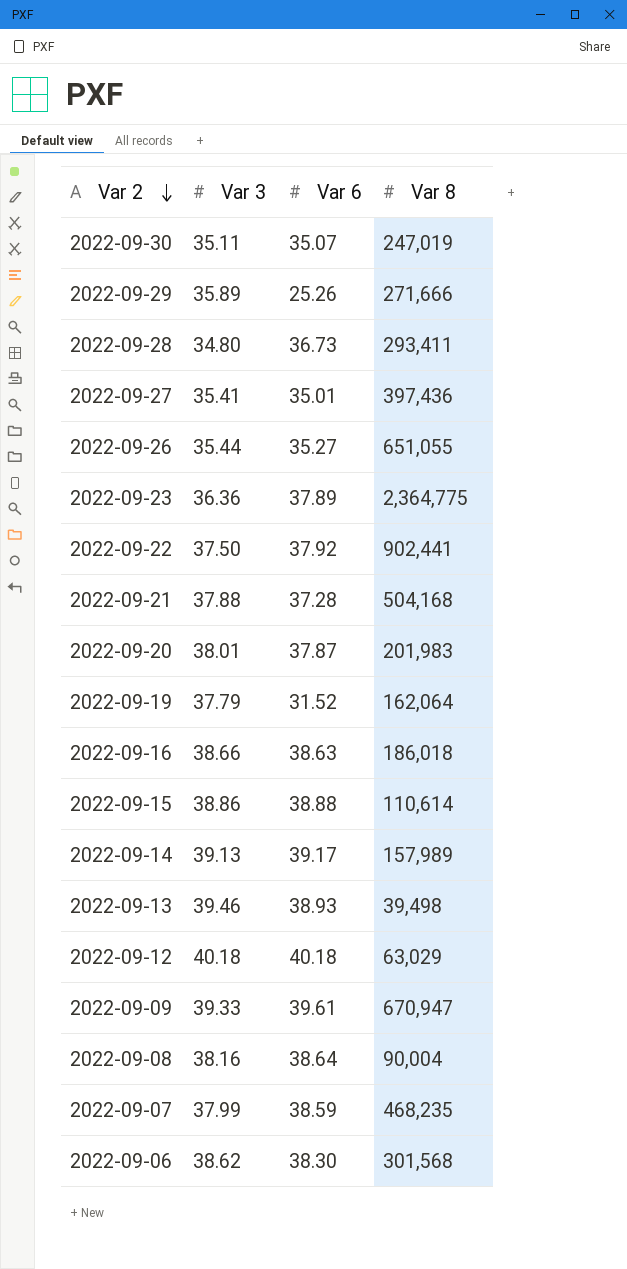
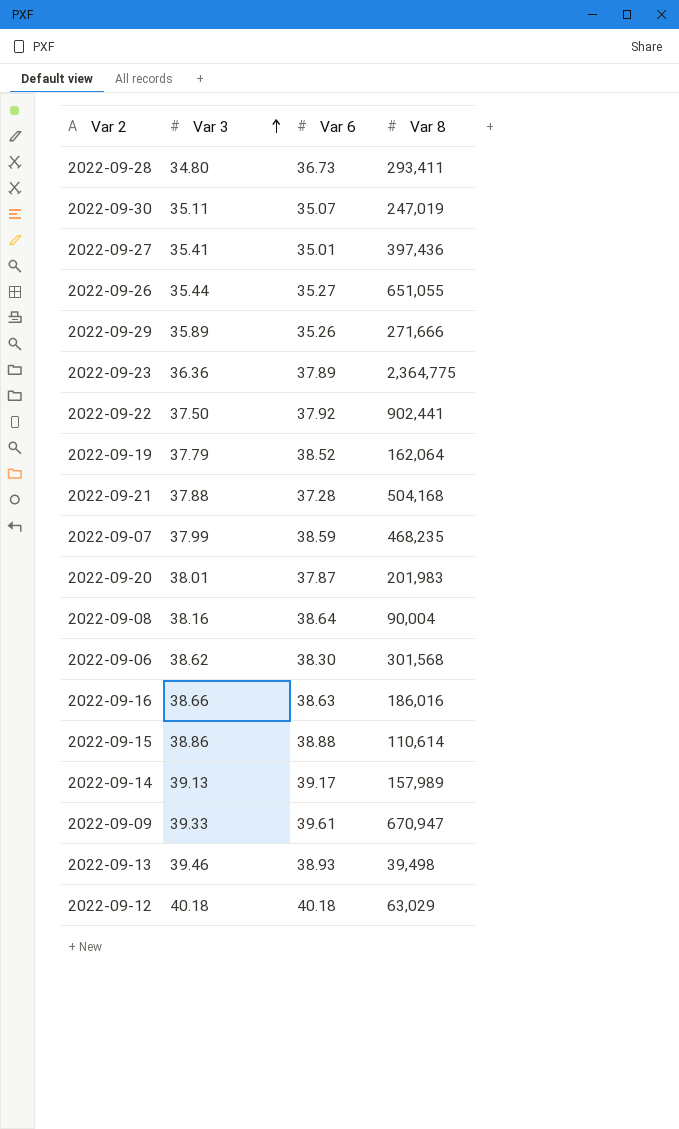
row order: Var 2 descending -> Var 3 ascending
2022-09-29 | Var 6: 25.26 -> 35.26
2022-09-19 | Var 6: 31.52 -> 38.52
2022-09-16 | Var 8: 186,018 -> 186,016

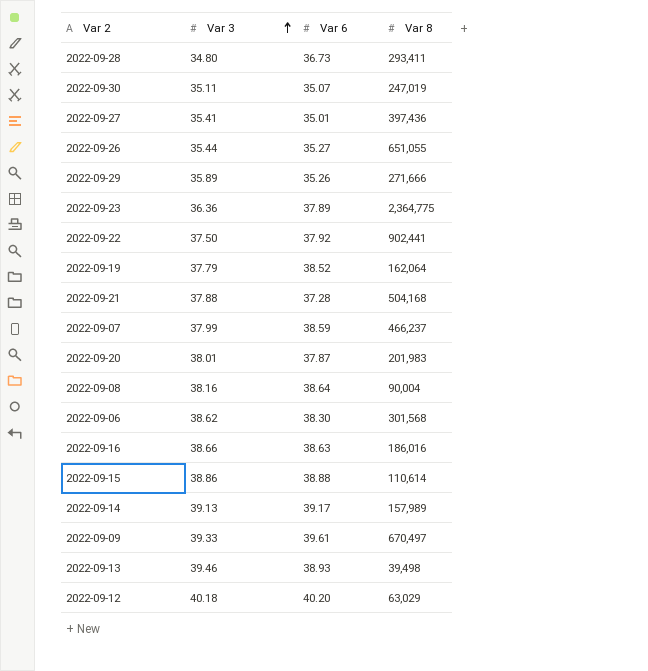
2022-09-07 | Var 8: 468,235 -> 466,237
2022-09-09 | Var 8: 670,947 -> 670,497
2022-09-12 | Var 6: 40.18 -> 40.20

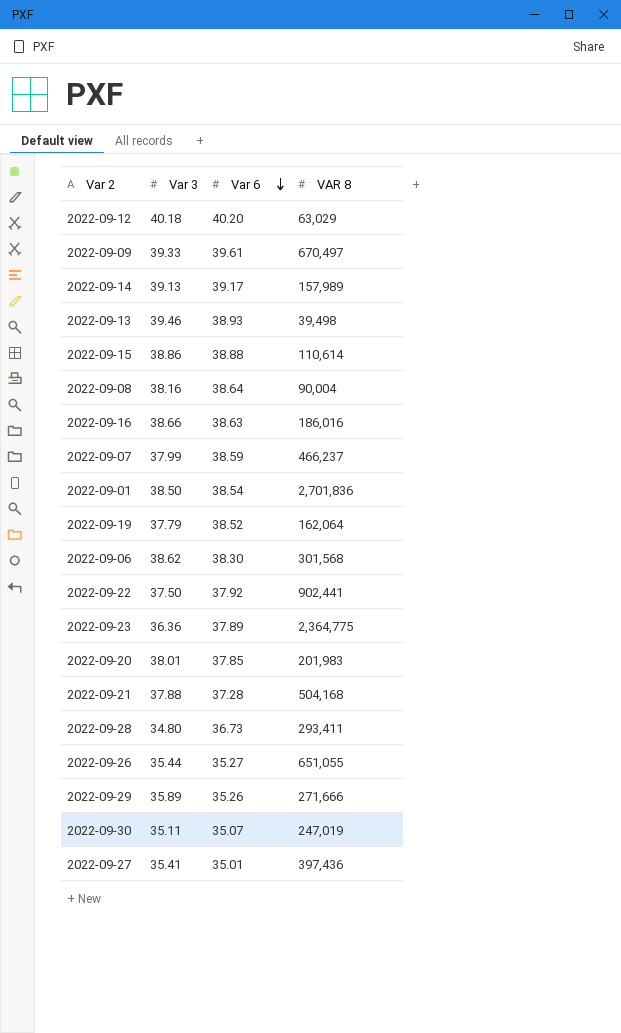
row order: Var 3 ascending -> Var 6 descending
column name: Var 8 -> VAR 8
row 2022-09-01: none -> 38.50 | 38.54 | 2,701,836
2022-09-20 | Var 6: 37.87 -> 37.85

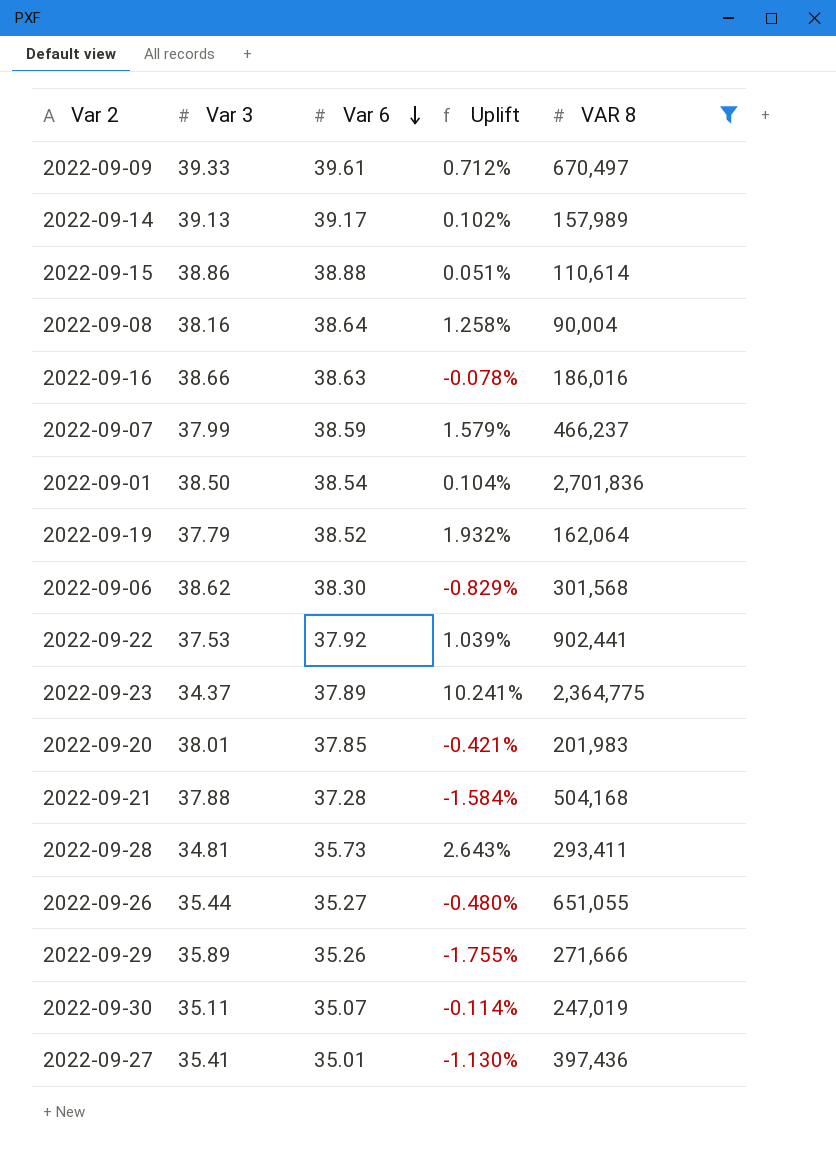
filter: none -> VAR 8 >= 90,004
column Uplift | formula: none -> ([Var 6] - [Var 3]) / [Var 3]
2022-09-22 | Var 3: 37.50 -> 37.53
2022-09-23 | Var 3: 36.36 -> 34.37
2022-09-28 | Var 3: 34.80 -> 34.81
2022-09-28 | Var 6: 36.73 -> 35.73

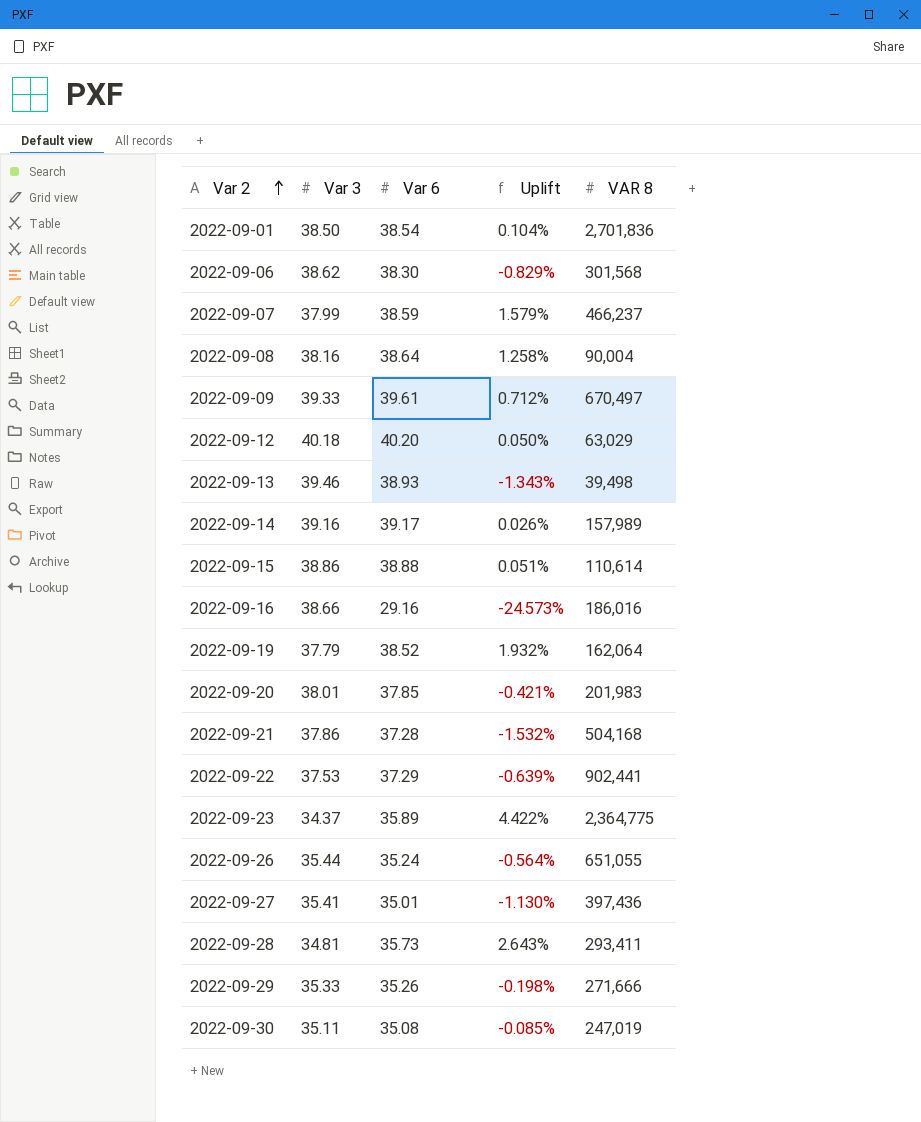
filter: VAR 8 >= 90,004 -> none
row order: Var 6 descending -> Var 2 ascending
2022-09-14 | Var 3: 39.13 -> 39.16
2022-09-14 | Uplift: 0.102% -> 0.026%
2022-09-16 | Var 6: 38.63 -> 29.16
2022-09-16 | Uplift: -0.078% -> -24.573%
2022-09-21 | Var 3: 37.88 -> 37.86
2022-09-21 | Uplift: -1.584% -> -1.532%
2022-09-22 | Var 6: 37.92 -> 37.29
2022-09-22 | Uplift: 1.039% -> -0.639%
2022-09-23 | Var 6: 37.89 -> 35.89
2022-09-23 | Uplift: 10.241% -> 4.422%
2022-09-26 | Var 6: 35.27 -> 35.24
2022-09-26 | Uplift: -0.480% -> -0.564%
2022-09-29 | Var 3: 35.89 -> 35.33
2022-09-29 | Uplift: -1.755% -> -0.198%
2022-09-30 | Var 6: 35.07 -> 35.08
2022-09-30 | Uplift: -0.114% -> -0.085%

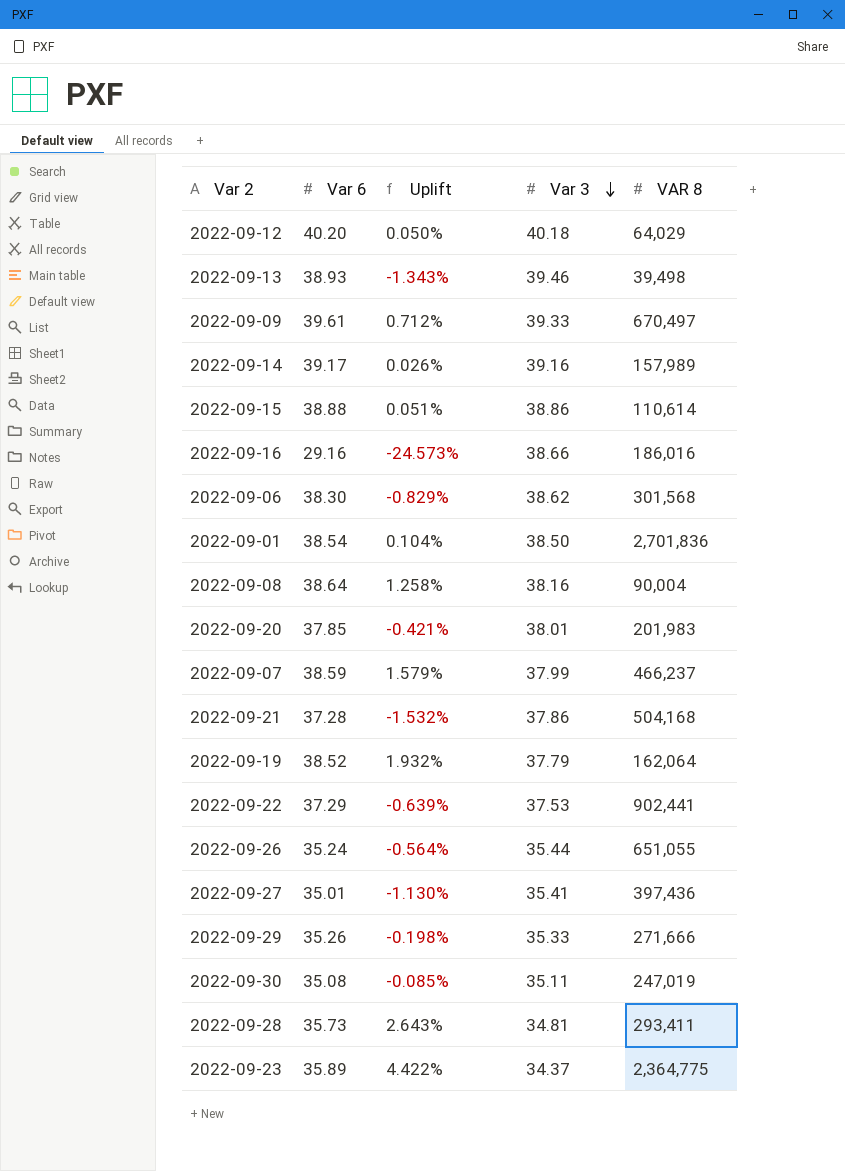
row order: Var 2 ascending -> Var 3 descending
column Var 3 | position: 2 -> 4
2022-09-12 | VAR 8: 63,029 -> 64,029

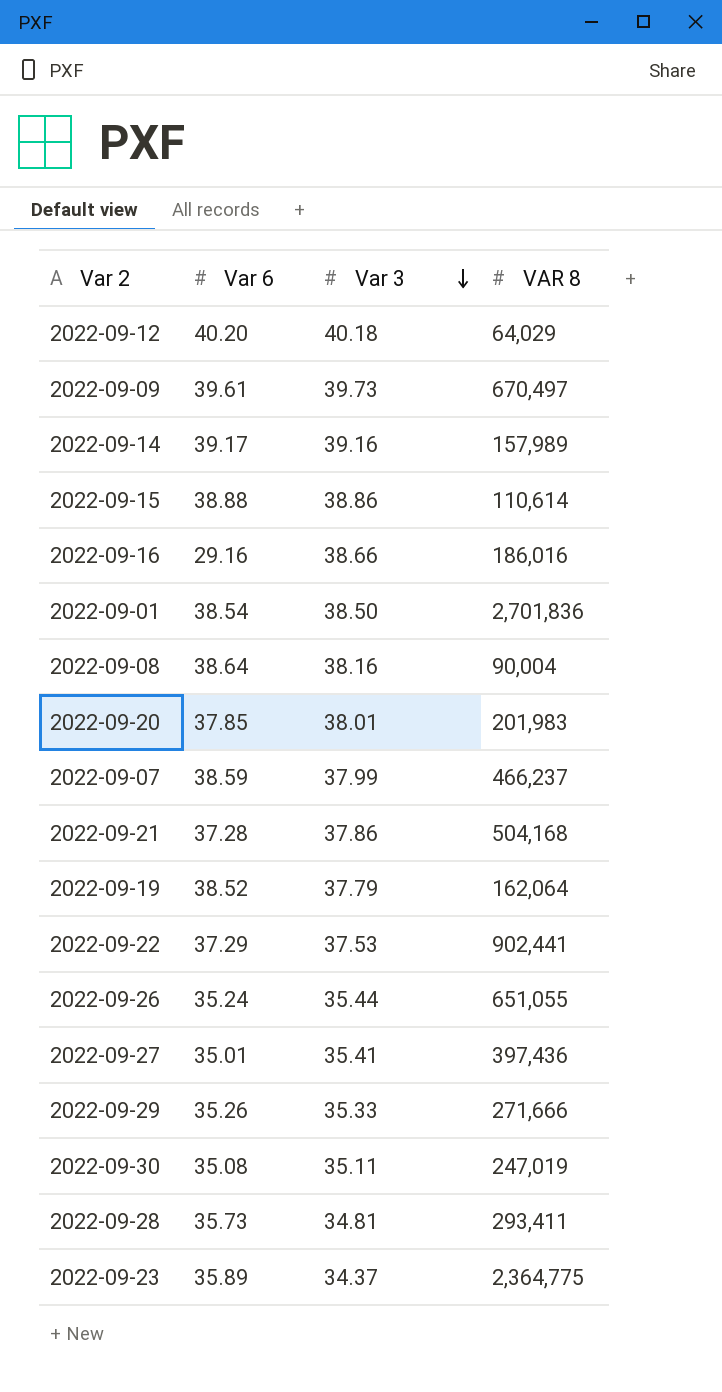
column Uplift | formula: ([Var 6] - [Var 3]) / [Var 3] -> none
row 2022-09-13: 38.93 | -1.343% | 39.46 | 39,498 -> none
row 2022-09-06: 38.30 | -0.829% | 38.62 | 301,568 -> none
2022-09-09 | Var 3: 39.33 -> 39.73

